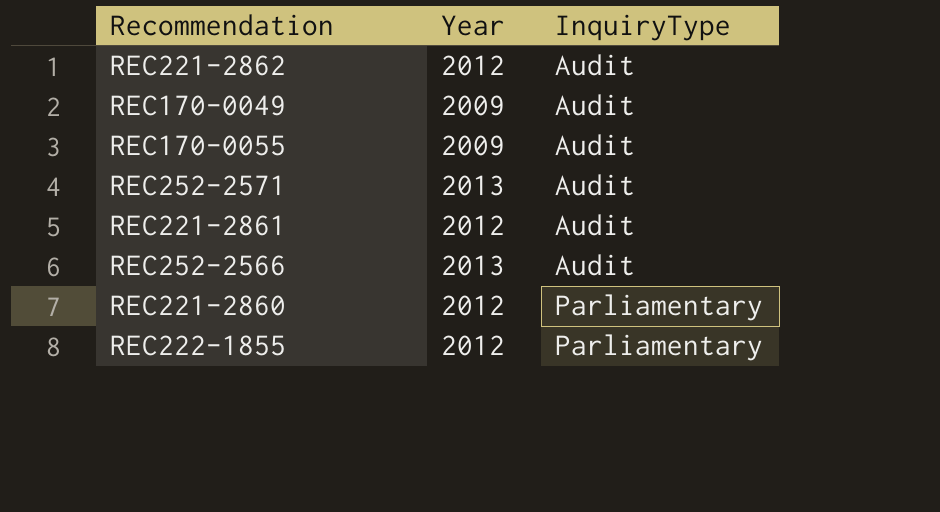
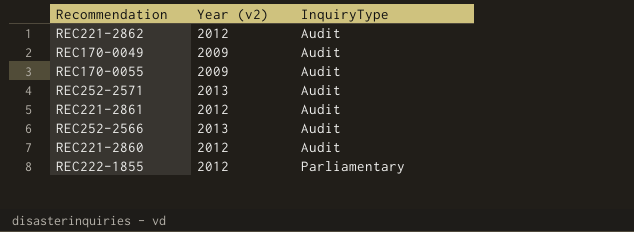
column name: Year -> Year (v2)
REC221-2860 | InquiryType: Parliamentary -> Audit

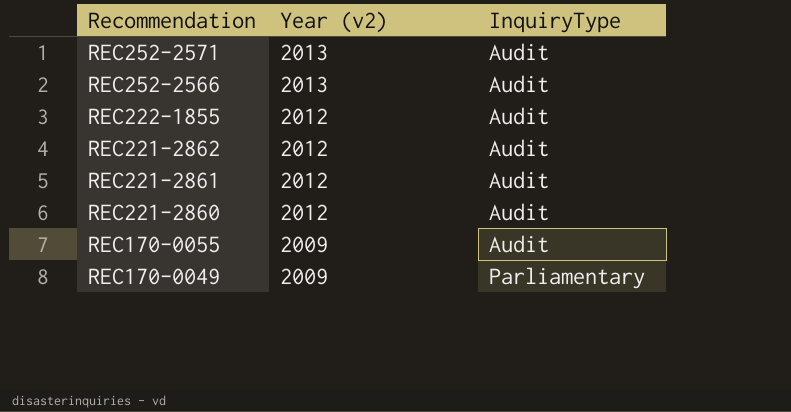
row order: InquiryType ascending -> Recommendation descending
REC222-1855 | InquiryType: Parliamentary -> Audit
REC170-0049 | InquiryType: Audit -> Parliamentary

